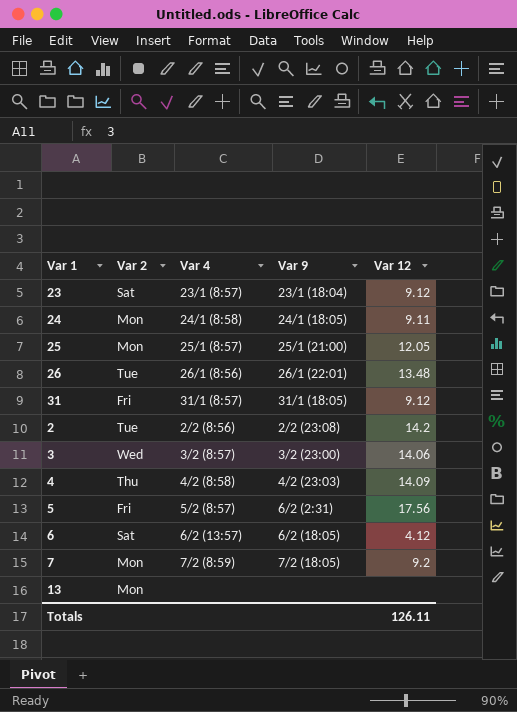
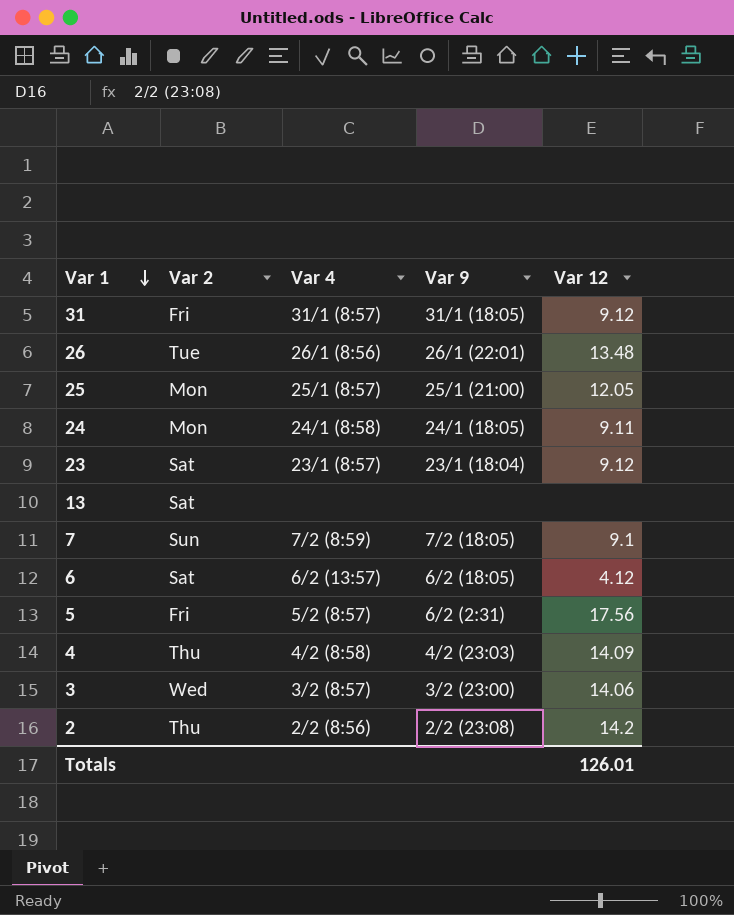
row order: none -> Var 1 descending
13 | Var 2: Mon -> Sat
7 | Var 2: Mon -> Sun
7 | Var 12: 9.2 -> 9.1
2 | Var 2: Tue -> Thu
Totals | Var 12: 126.11 -> 126.01

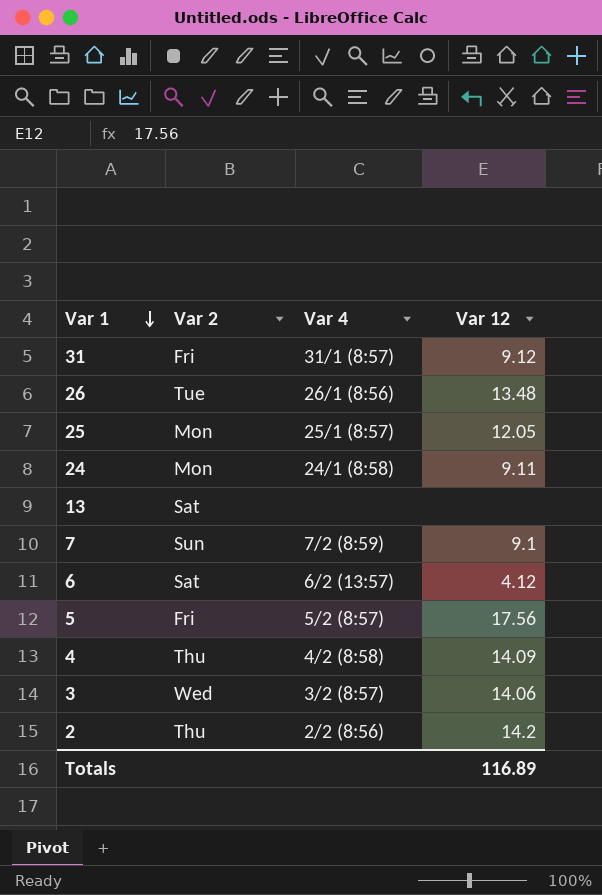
column Var 9 | position: 4 -> none
row 23: Sat | 23/1 (8:57) | 23/1 (18:04) | 9.12 -> none
Totals | Var 12: 126.01 -> 116.89

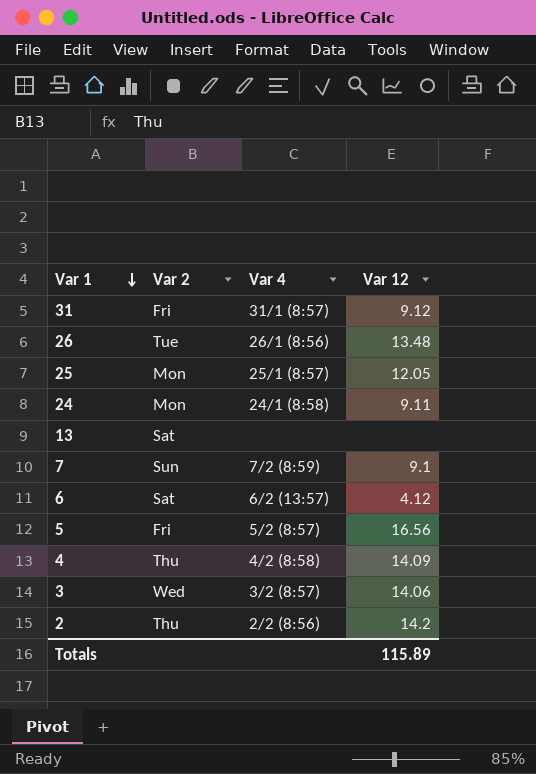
5 | Var 12: 17.56 -> 16.56
Totals | Var 12: 116.89 -> 115.89

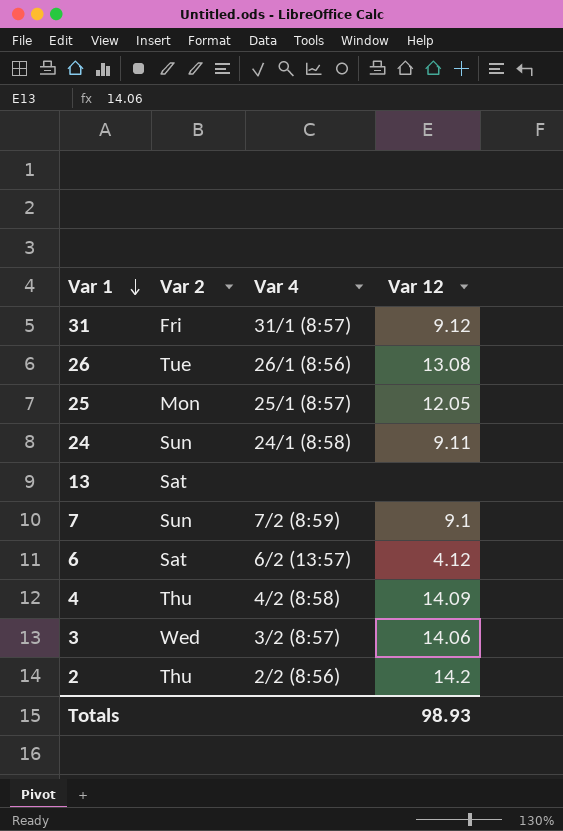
row 5: Fri | 5/2 (8:57) | 16.56 -> none
26 | Var 12: 13.48 -> 13.08
24 | Var 2: Mon -> Sun
Totals | Var 12: 115.89 -> 98.93

